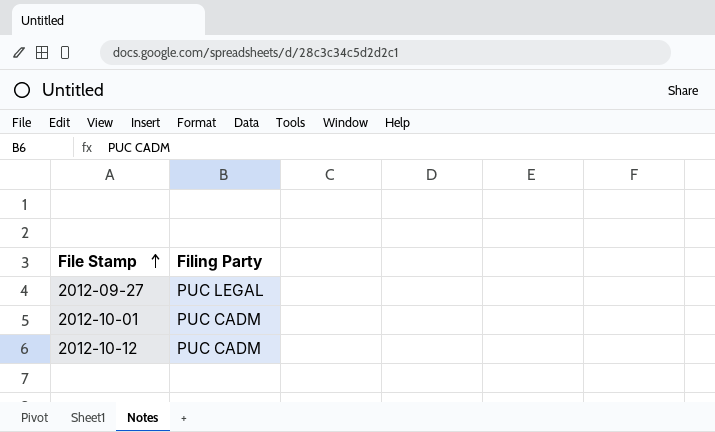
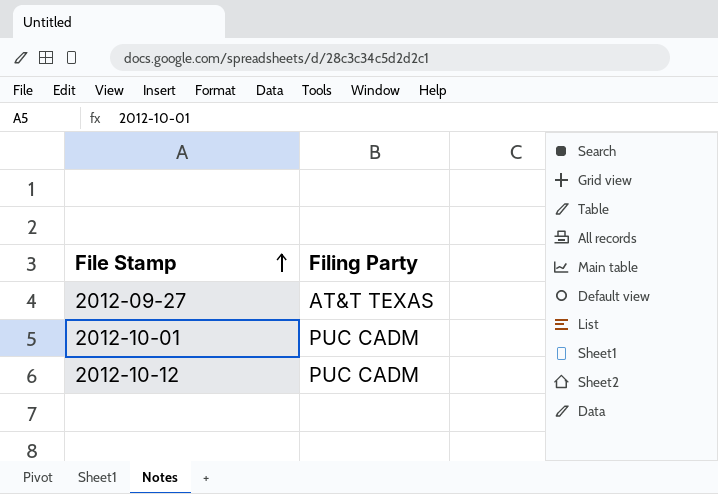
2012-09-27 | Filing Party: PUC LEGAL -> AT&T TEXAS

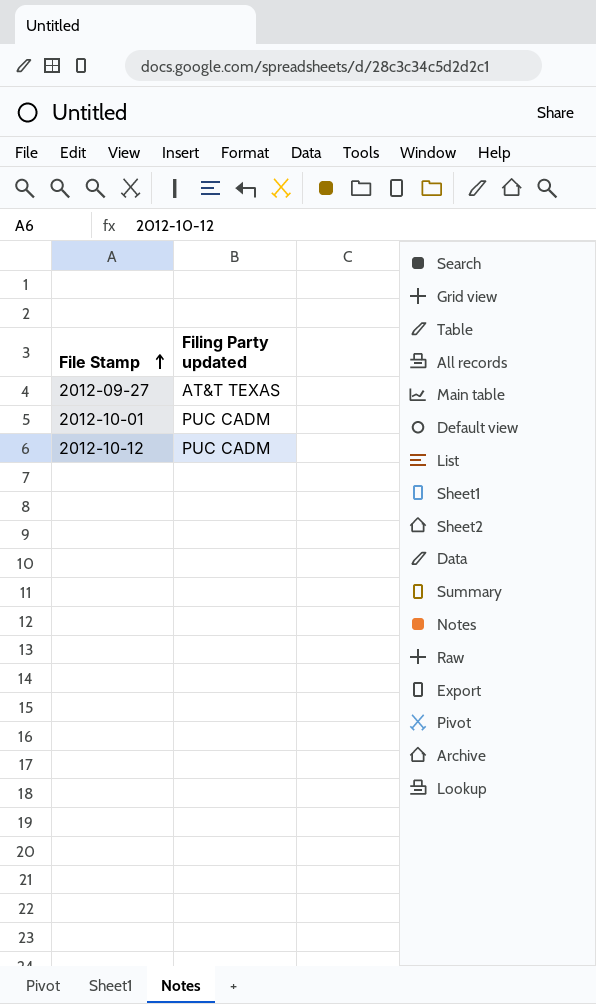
column name: Filing Party -> Filing Party updated

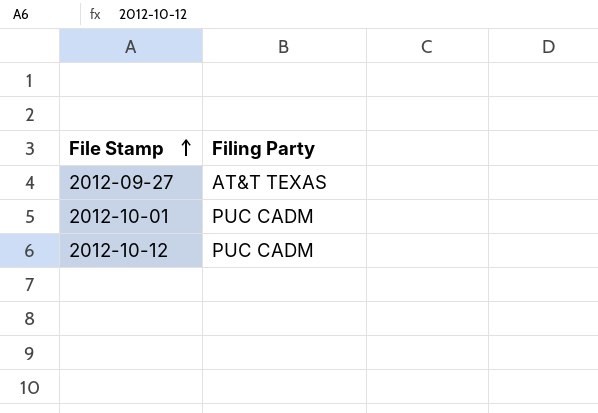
column name: Filing Party updated -> Filing Party

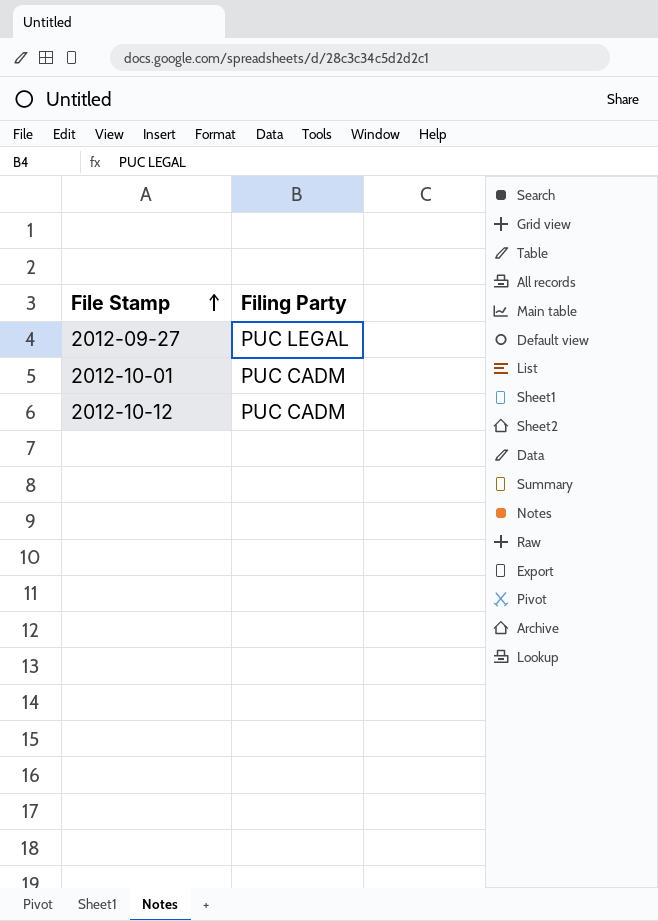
2012-09-27 | Filing Party: AT&T TEXAS -> PUC LEGAL

